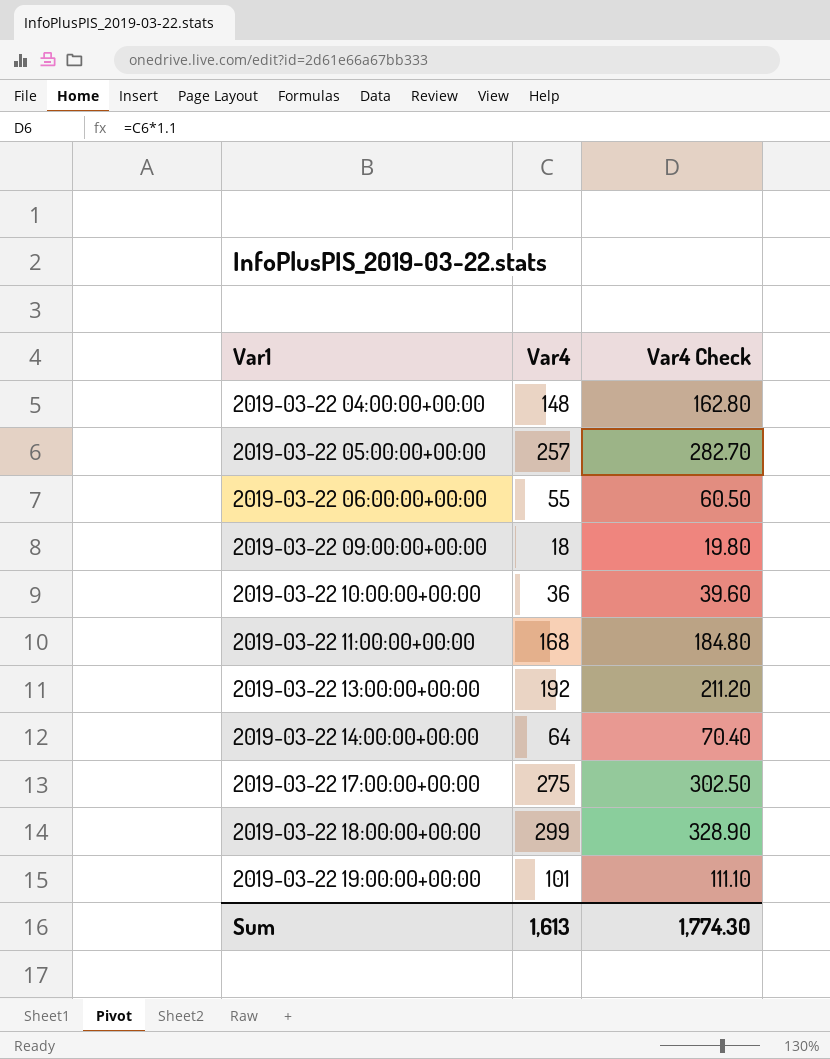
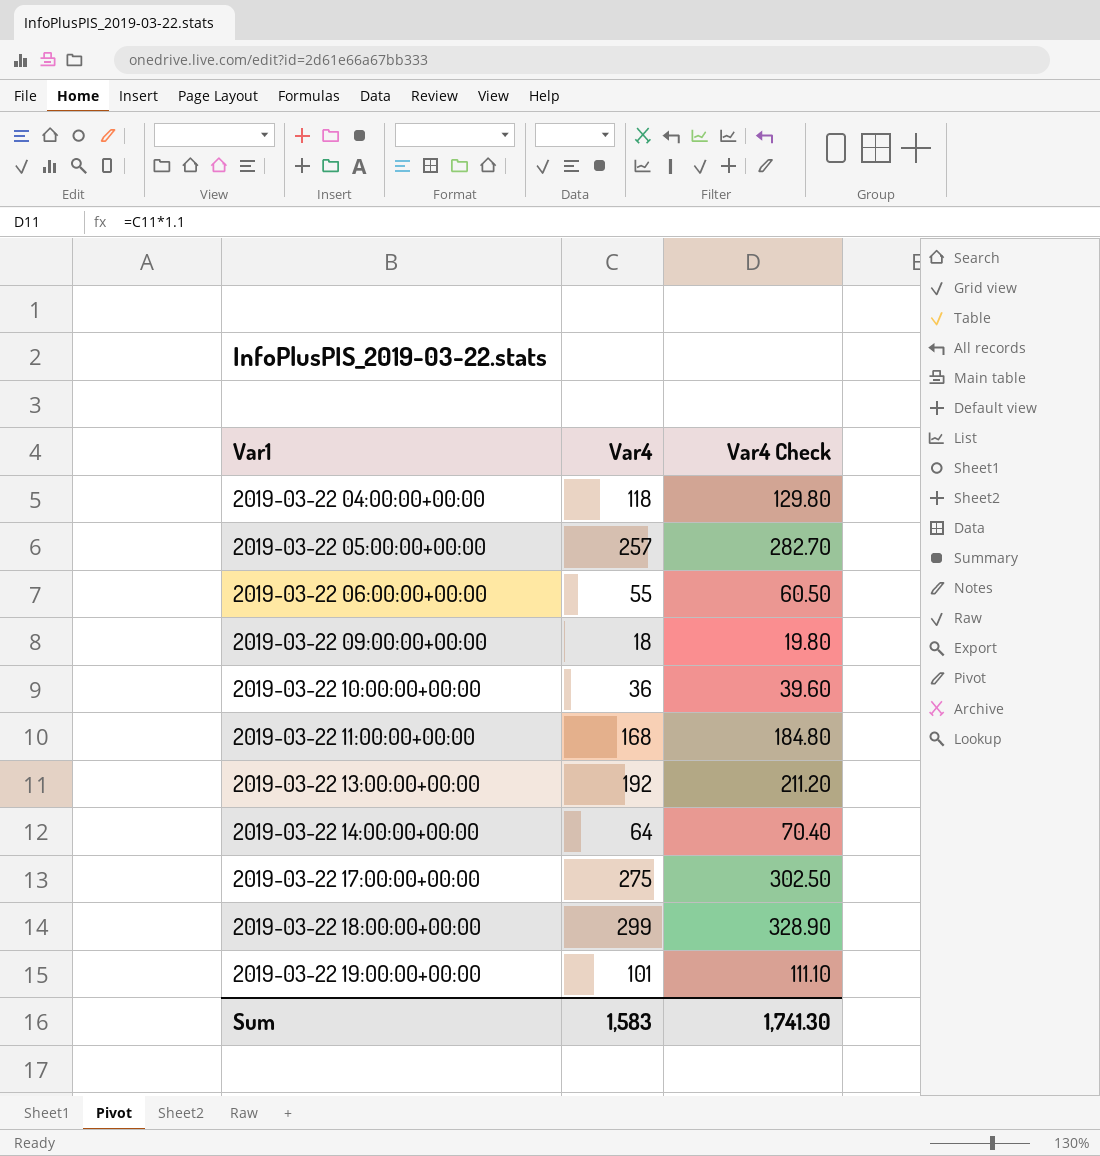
2019-03-22 04:00:00+00:00 | Var4: 148 -> 118
2019-03-22 04:00:00+00:00 | Var4 Check: 162.80 -> 129.80
Sum | Var4: 1,613 -> 1,583
Sum | Var4 Check: 1,774.30 -> 1,741.30

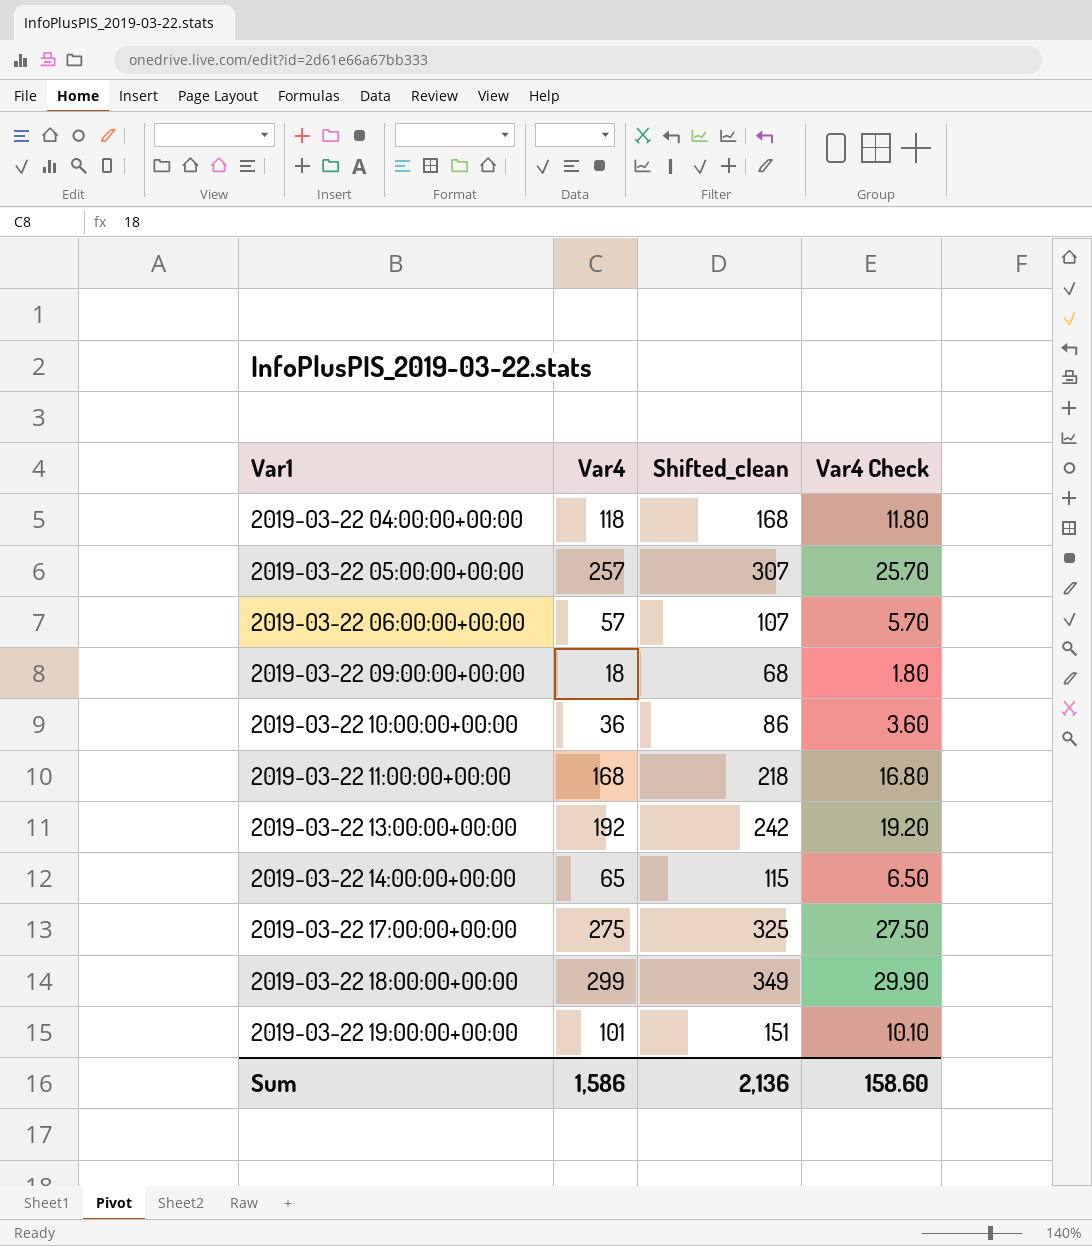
column Shifted_clean | formula: none -> [Var4] + 50
column Var4 Check | formula: [Var4] * 1.1 -> [Var4] * 0.1
2019-03-22 06:00:00+00:00 | Var4: 55 -> 57
2019-03-22 14:00:00+00:00 | Var4: 64 -> 65
Sum | Var4: 1,583 -> 1,586
Sum | Var4 Check: 1,741.30 -> 158.60

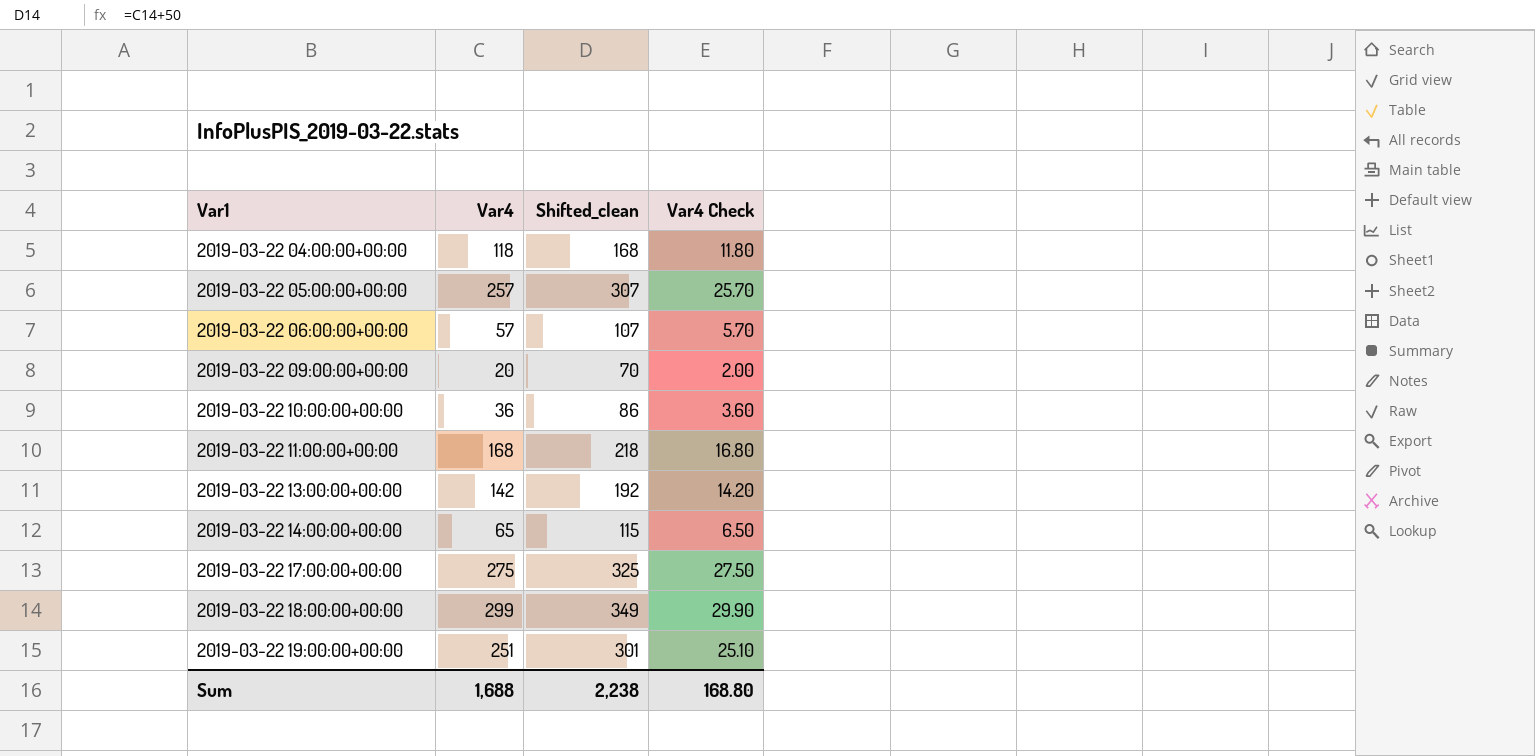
2019-03-22 09:00:00+00:00 | Var4: 18 -> 20
2019-03-22 09:00:00+00:00 | Shifted_clean: 68 -> 70
2019-03-22 09:00:00+00:00 | Var4 Check: 1.80 -> 2.00
2019-03-22 13:00:00+00:00 | Var4: 192 -> 142
2019-03-22 13:00:00+00:00 | Shifted_clean: 242 -> 192
2019-03-22 13:00:00+00:00 | Var4 Check: 19.20 -> 14.20
2019-03-22 19:00:00+00:00 | Var4: 101 -> 251
2019-03-22 19:00:00+00:00 | Shifted_clean: 151 -> 301
2019-03-22 19:00:00+00:00 | Var4 Check: 10.10 -> 25.10
Sum | Var4: 1,586 -> 1,688
Sum | Shifted_clean: 2,136 -> 2,238
Sum | Var4 Check: 158.60 -> 168.80

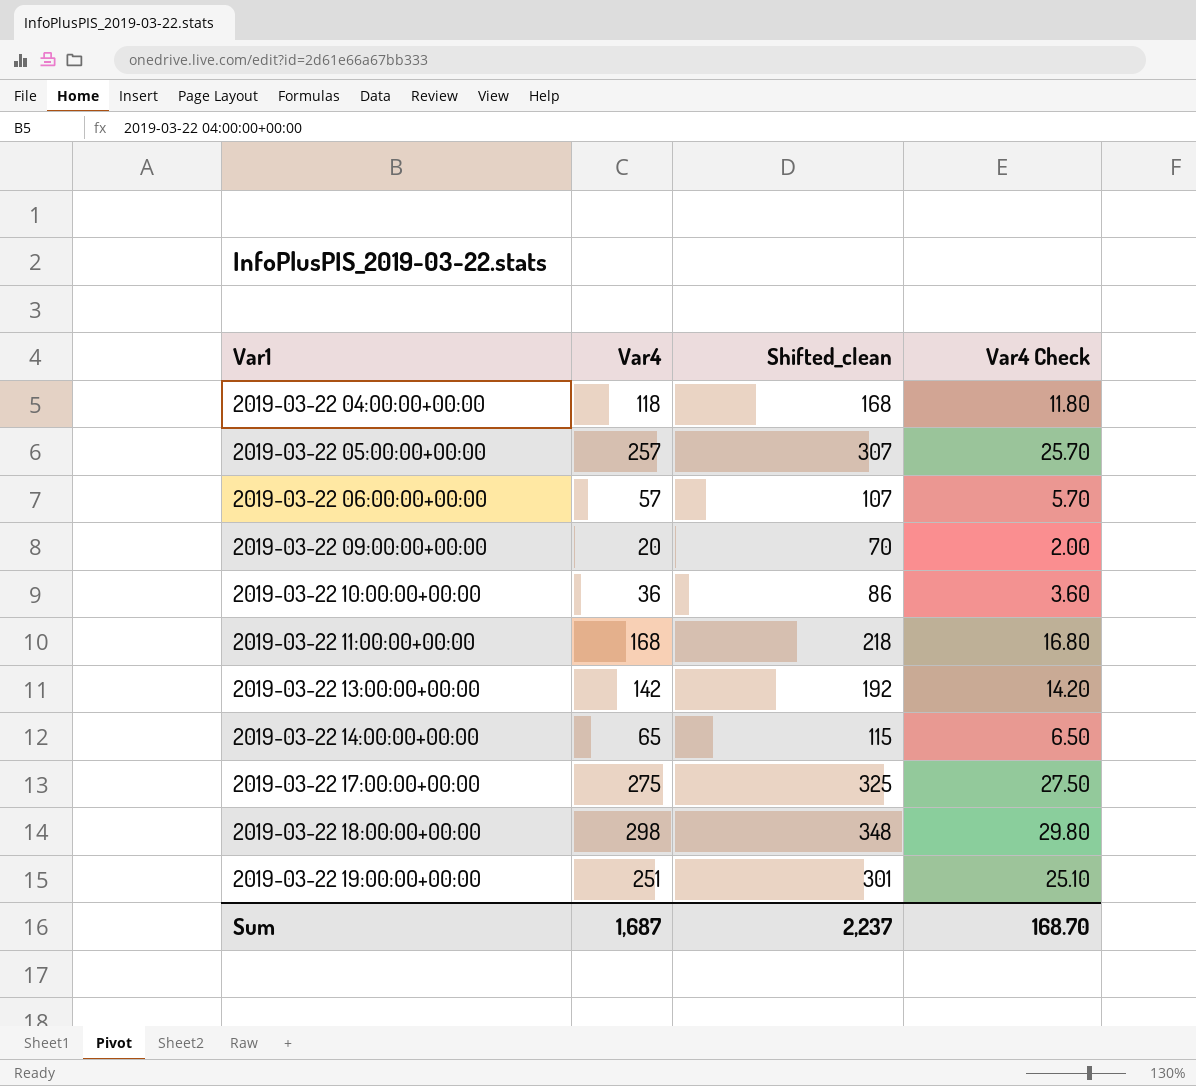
2019-03-22 18:00:00+00:00 | Var4: 299 -> 298
2019-03-22 18:00:00+00:00 | Shifted_clean: 349 -> 348
2019-03-22 18:00:00+00:00 | Var4 Check: 29.90 -> 29.80
Sum | Var4: 1,688 -> 1,687
Sum | Shifted_clean: 2,238 -> 2,237
Sum | Var4 Check: 168.80 -> 168.70

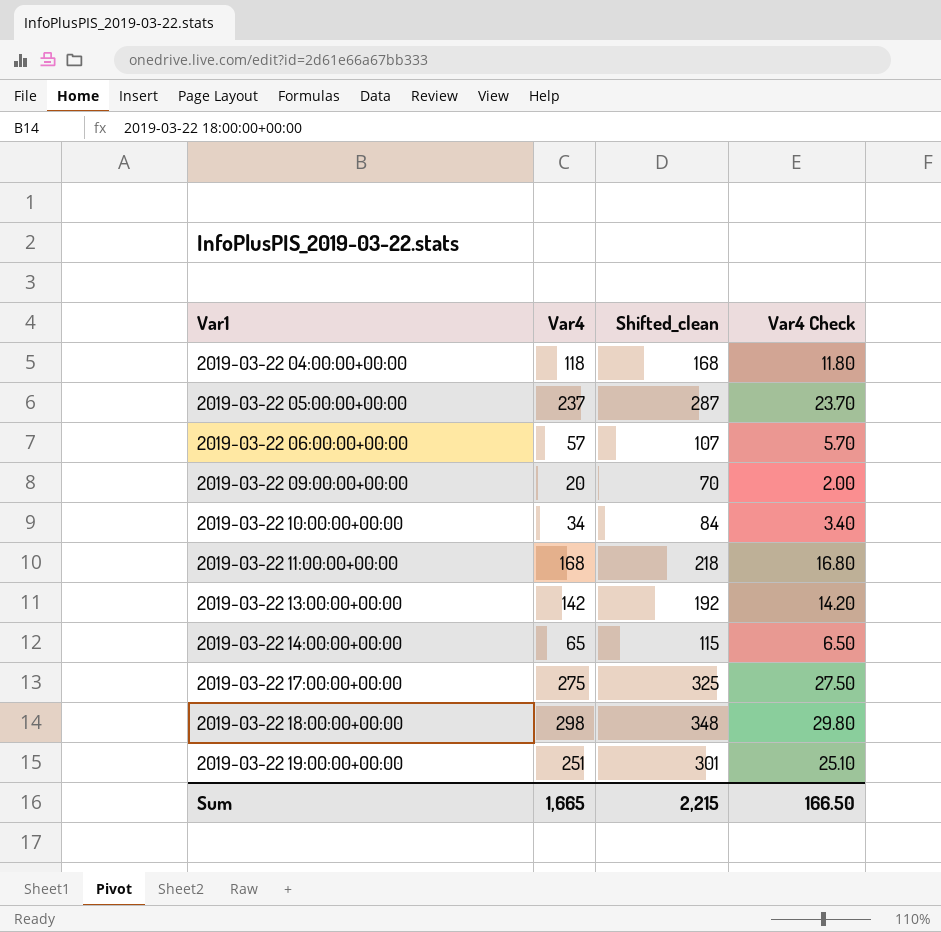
2019-03-22 05:00:00+00:00 | Var4: 257 -> 237
2019-03-22 05:00:00+00:00 | Shifted_clean: 307 -> 287
2019-03-22 05:00:00+00:00 | Var4 Check: 25.70 -> 23.70
2019-03-22 10:00:00+00:00 | Var4: 36 -> 34
2019-03-22 10:00:00+00:00 | Shifted_clean: 86 -> 84
2019-03-22 10:00:00+00:00 | Var4 Check: 3.60 -> 3.40
Sum | Var4: 1,687 -> 1,665
Sum | Shifted_clean: 2,237 -> 2,215
Sum | Var4 Check: 168.70 -> 166.50

